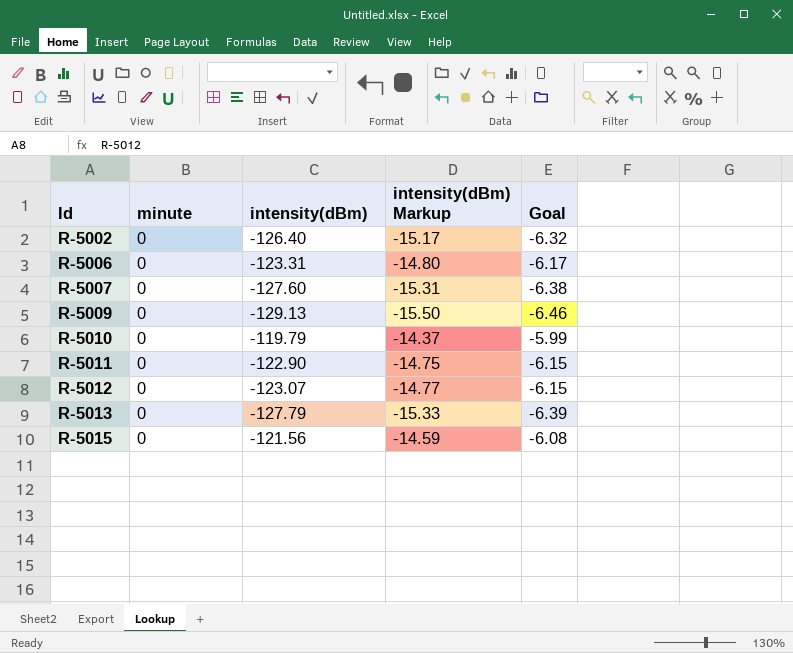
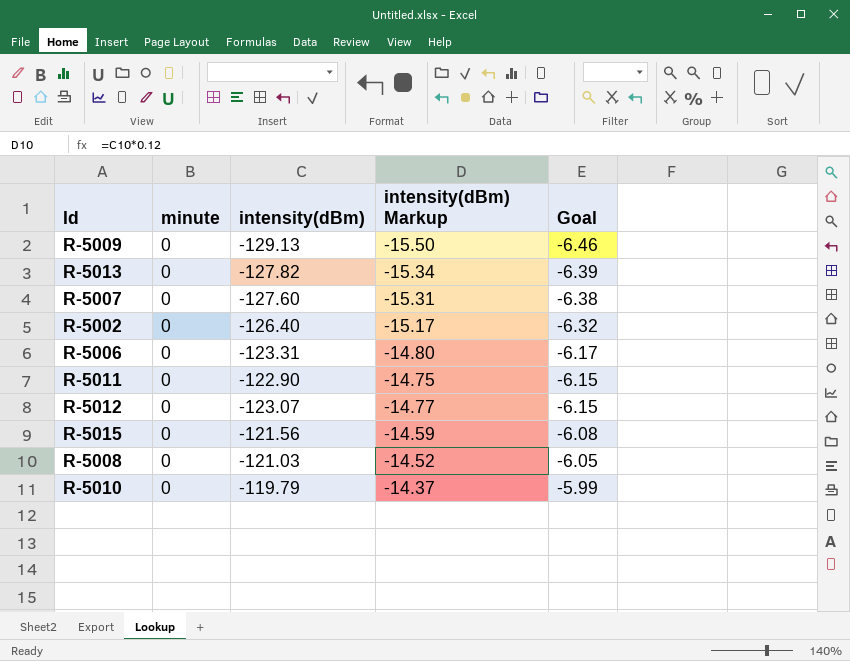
row order: Id ascending -> Goal ascending
R-5013 | intensity(dBm): -127.79 -> -127.82
R-5013 | intensity(dBm) Markup: -15.33 -> -15.34
row R-5008: none -> 0 | -121.03 | -14.52 | -6.05

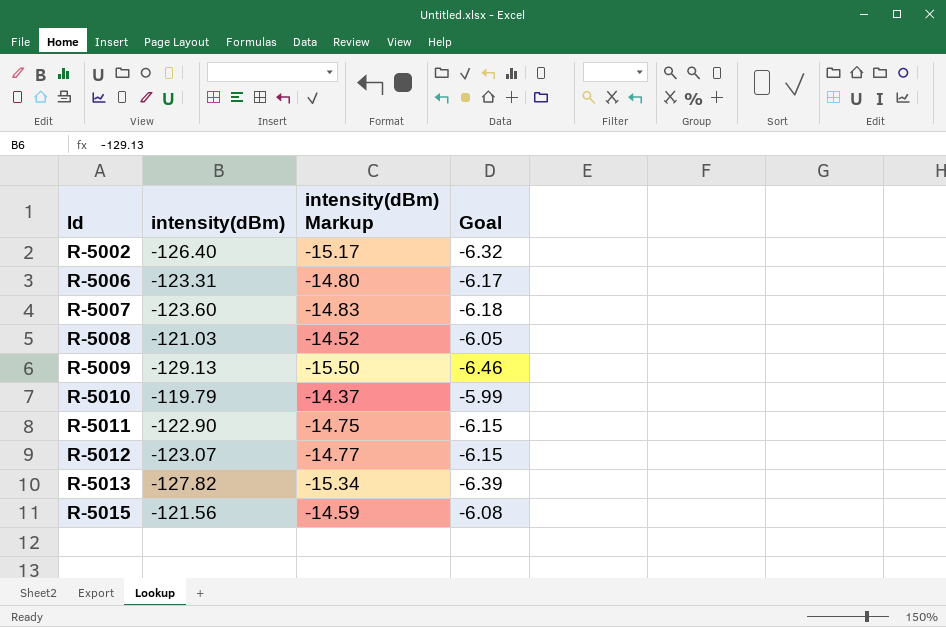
row order: Goal ascending -> Id ascending
column minute | position: 2 -> none
R-5007 | intensity(dBm): -127.60 -> -123.60
R-5007 | intensity(dBm) Markup: -15.31 -> -14.83
R-5007 | Goal: -6.38 -> -6.18

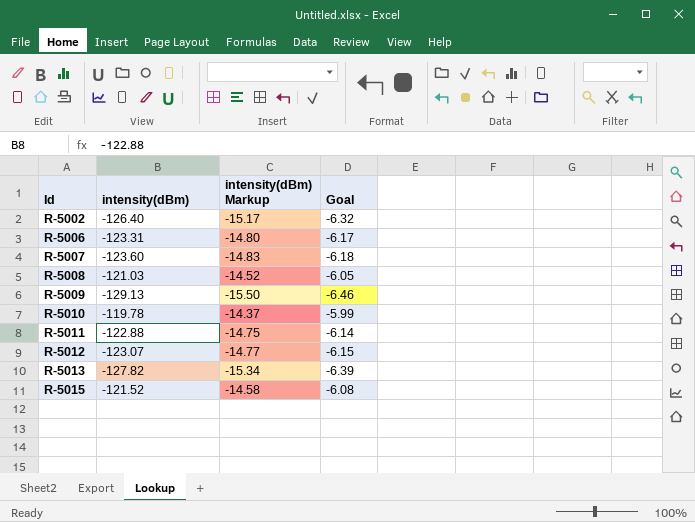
R-5010 | intensity(dBm): -119.79 -> -119.78
R-5011 | intensity(dBm): -122.90 -> -122.88
R-5011 | Goal: -6.15 -> -6.14
R-5015 | intensity(dBm): -121.56 -> -121.52
R-5015 | intensity(dBm) Markup: -14.59 -> -14.58

